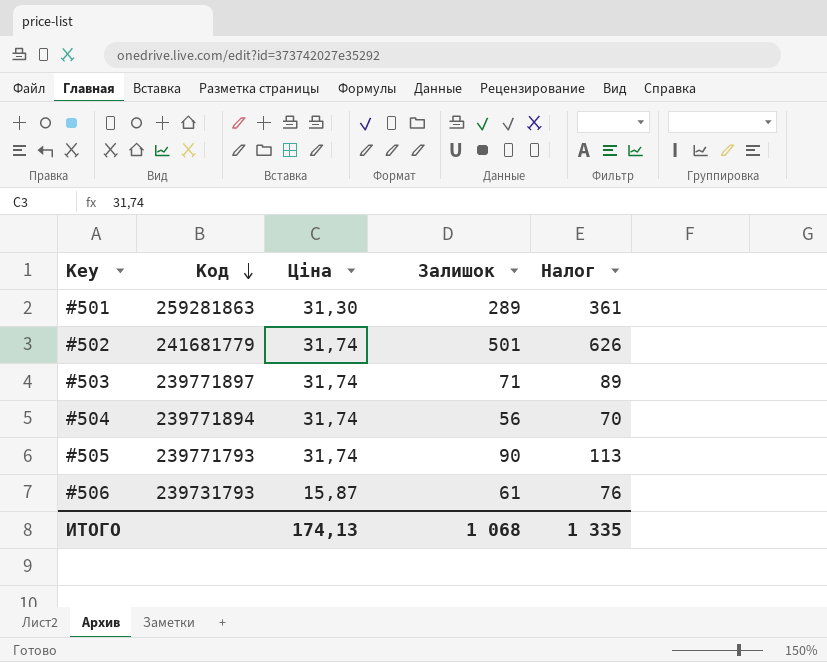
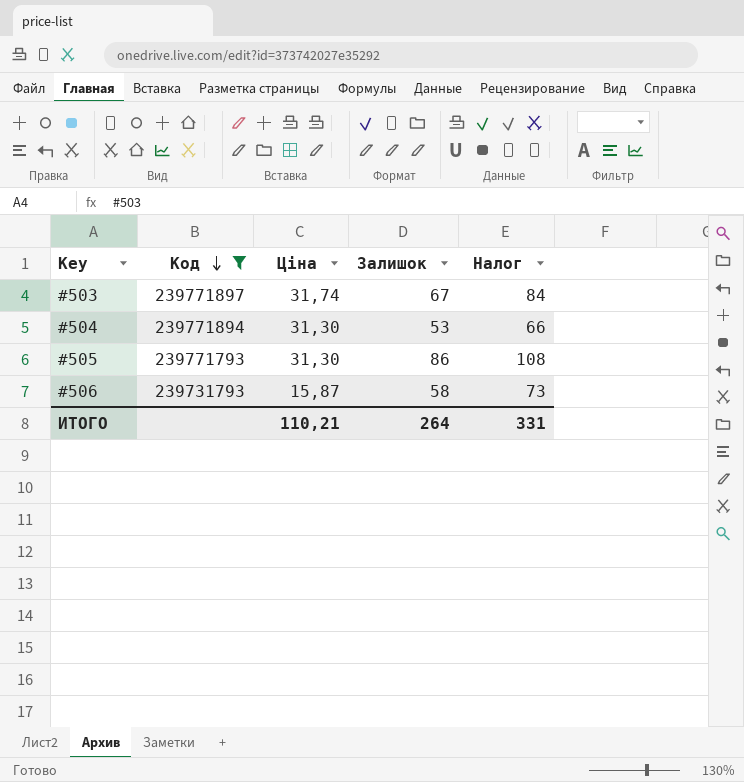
filter: none -> Код <= 239771897
#503 | Залишок: 71 -> 67
#503 | Налог: 89 -> 84
#504 | Ціна: 31,74 -> 31,30
#504 | Залишок: 56 -> 53
#504 | Налог: 70 -> 66
#505 | Ціна: 31,74 -> 31,30
#505 | Залишок: 90 -> 86
#505 | Налог: 113 -> 108
#506 | Залишок: 61 -> 58
#506 | Налог: 76 -> 73
ИТОГО | Ціна: 174,13 -> 110,21
ИТОГО | Залишок: 1 068 -> 264
ИТОГО | Налог: 1 335 -> 331

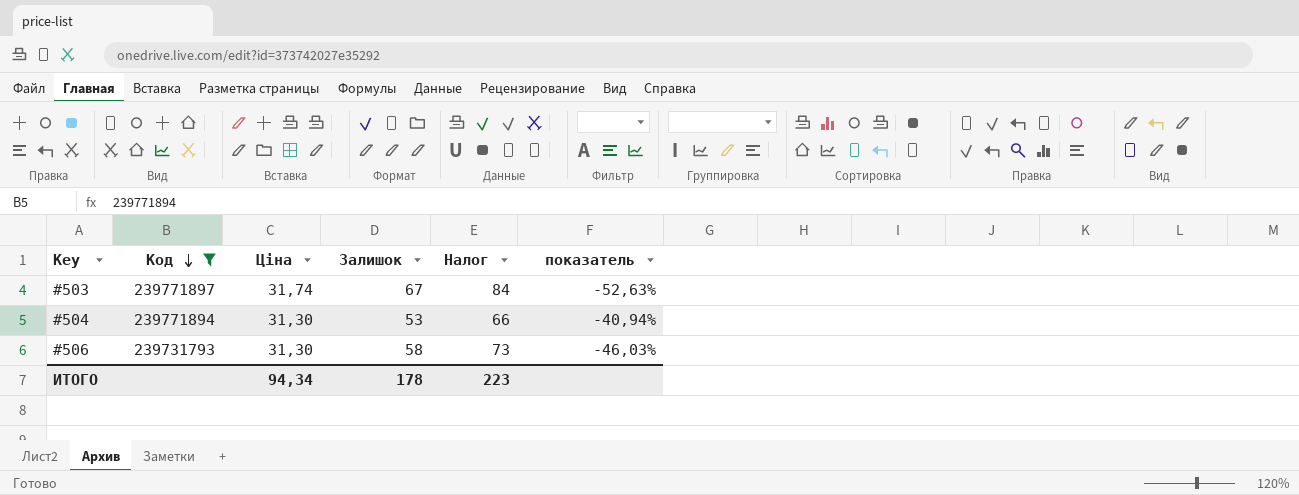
column показатель | formula: none -> ([Ціна] - [Залишок]) / [Залишок]
row #505: 239771793 | 31,30 | 86 | 108 -> none
#506 | Ціна: 15,87 -> 31,30
ИТОГО | Ціна: 110,21 -> 94,34
ИТОГО | Залишок: 264 -> 178
ИТОГО | Налог: 331 -> 223

